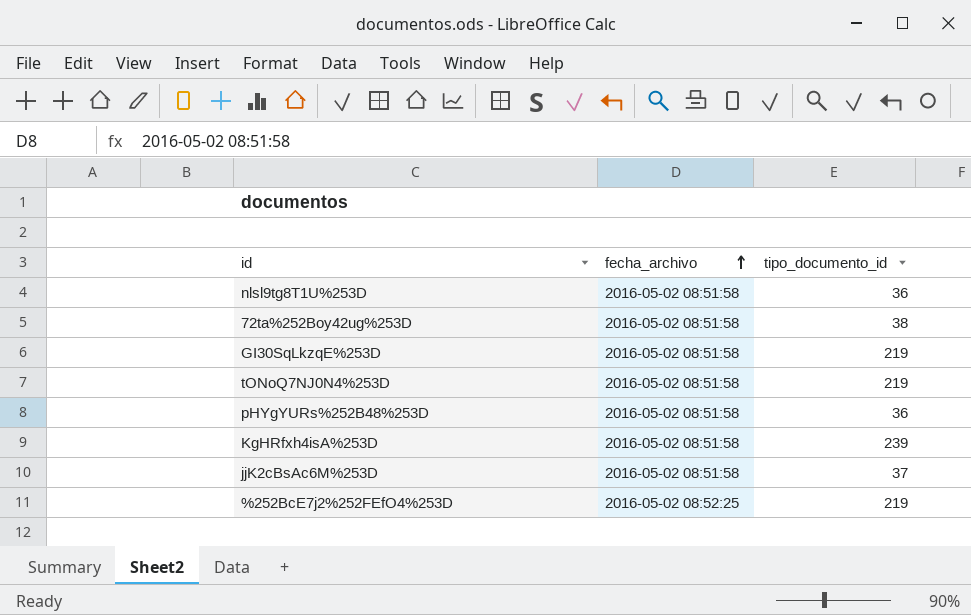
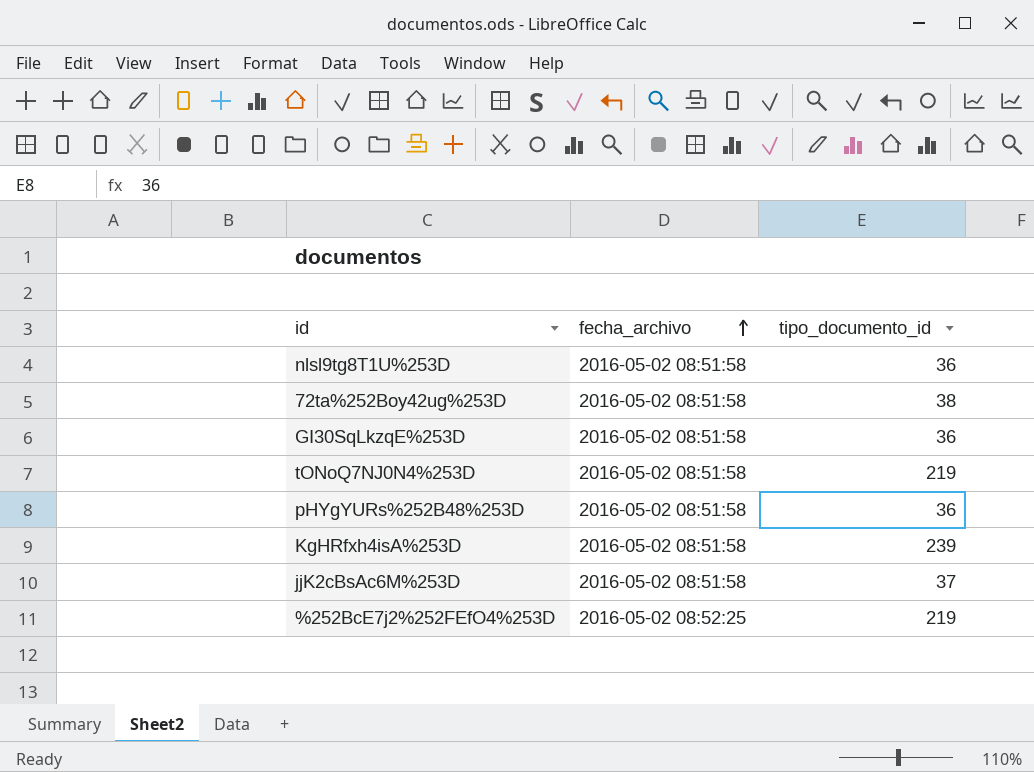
GI30SqLkzqE%253D | tipo_documento_id: 219 -> 36

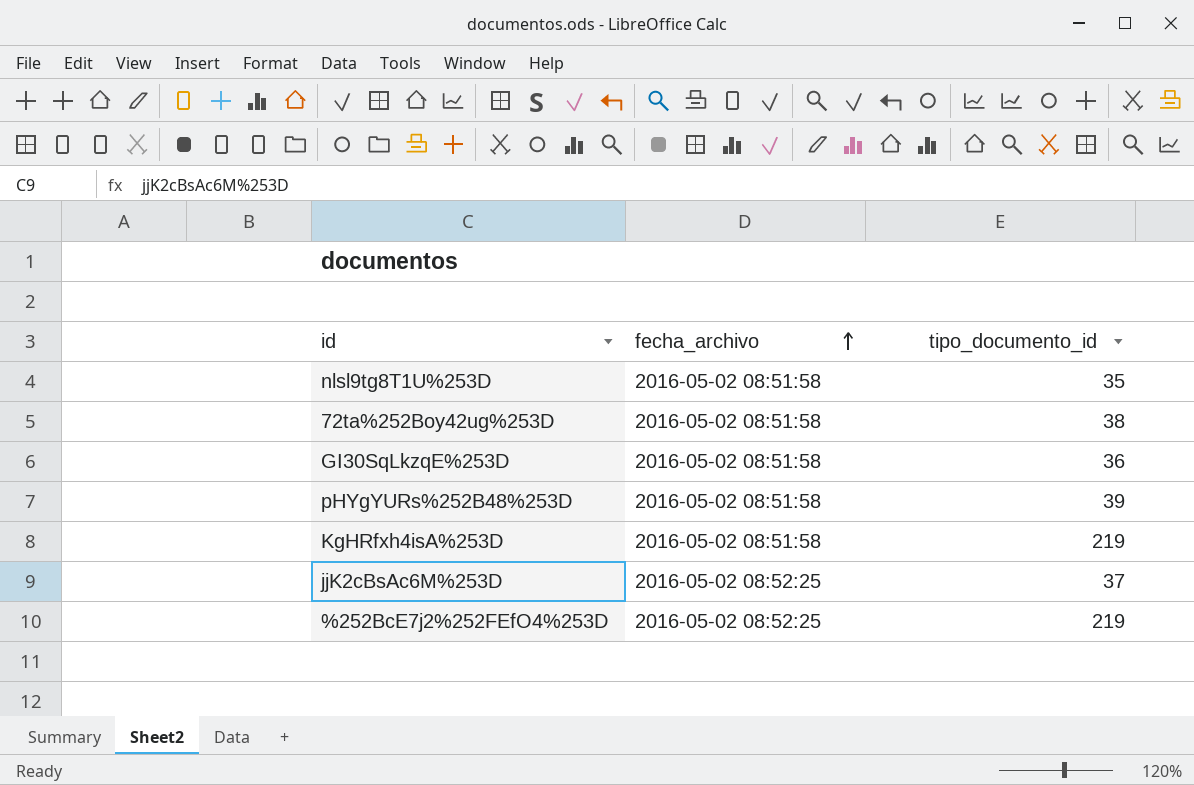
row tONoQ7NJ0N4%253D: 2016-05-02 08:51:58 | 219 -> none
nlsl9tg8T1U%253D | tipo_documento_id: 36 -> 35
pHYgYURs%252B48%253D | tipo_documento_id: 36 -> 39
KgHRfxh4isA%253D | tipo_documento_id: 239 -> 219
jjK2cBsAc6M%253D | fecha_archivo: 2016-05-02 08:51:58 -> 2016-05-02 08:52:25

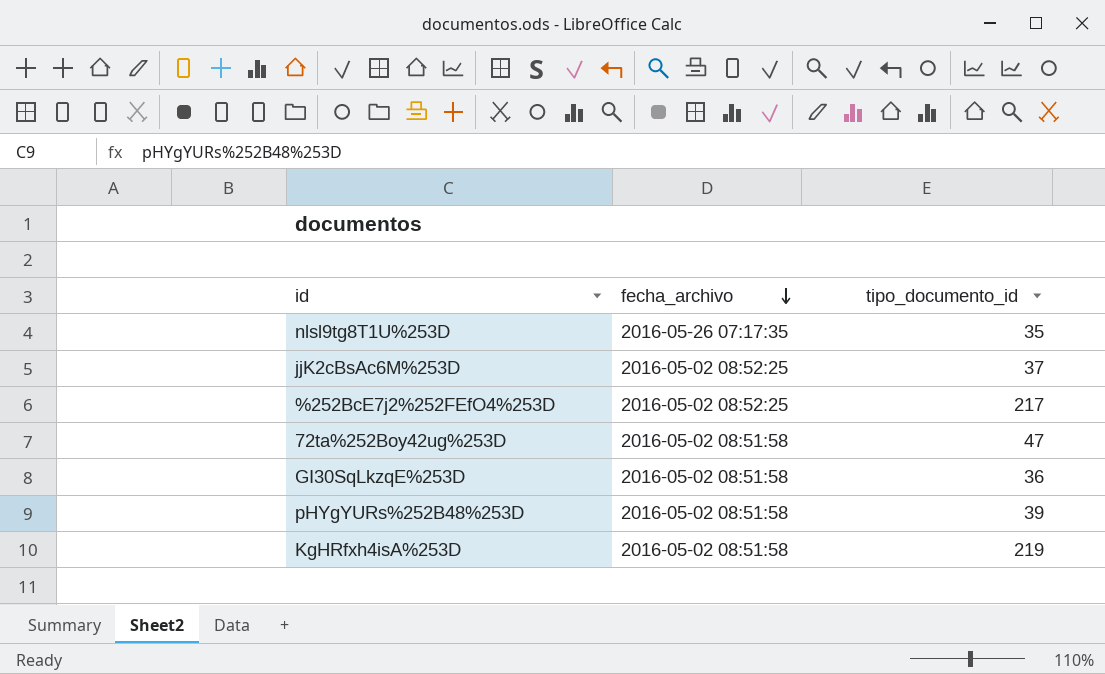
row order: fecha_archivo ascending -> fecha_archivo descending
nlsl9tg8T1U%253D | fecha_archivo: 2016-05-02 08:51:58 -> 2016-05-26 07:17:35
%252BcE7j2%252FEfO4%253D | tipo_documento_id: 219 -> 217
72ta%252Boy42ug%253D | tipo_documento_id: 38 -> 47

